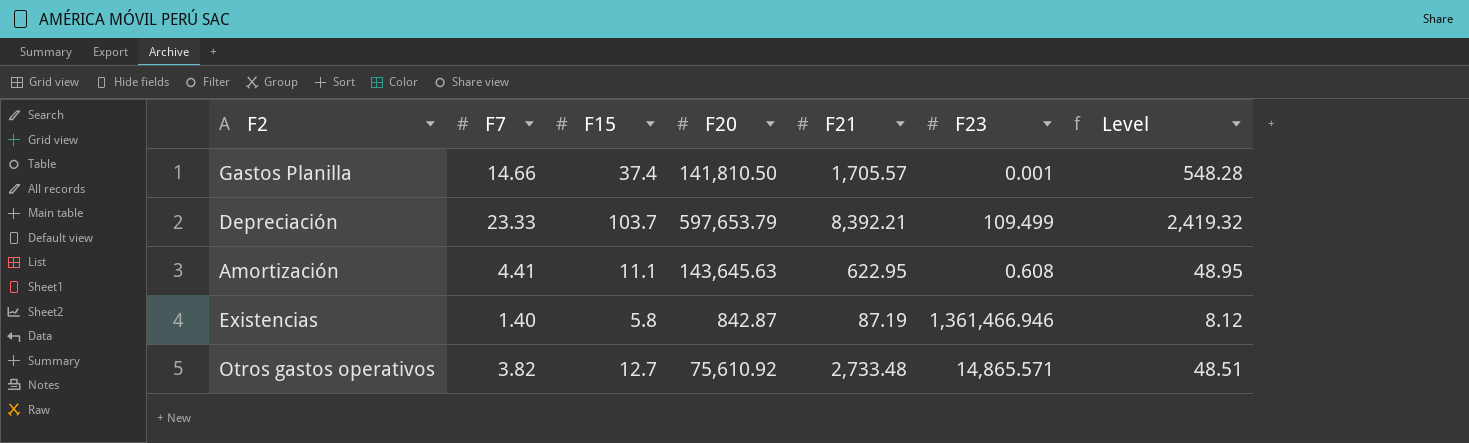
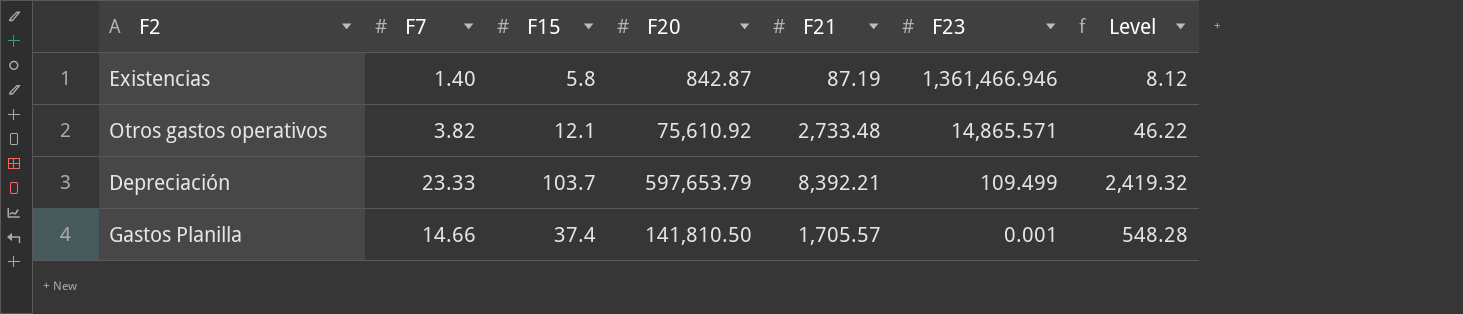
row order: none -> F23 descending
row Amortización: 4.41 | 11.1 | 143,645.63 | 622.95 | 0.608 | 48.95 -> none
Otros gastos operativos | F15: 12.7 -> 12.1
Otros gastos operativos | Level: 48.51 -> 46.22

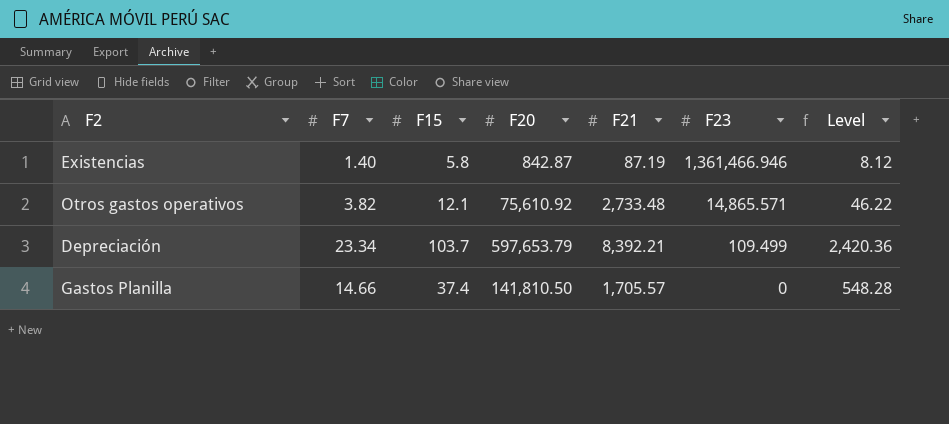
Depreciación | F7: 23.33 -> 23.34
Depreciación | Level: 2,419.32 -> 2,420.36
Gastos Planilla | F23: 0.001 -> 0

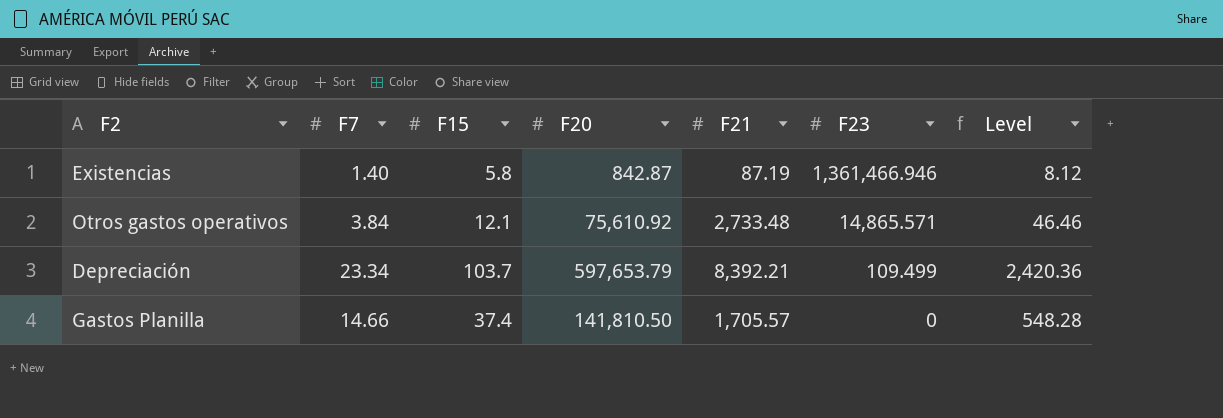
Otros gastos operativos | F7: 3.82 -> 3.84
Otros gastos operativos | Level: 46.22 -> 46.46

